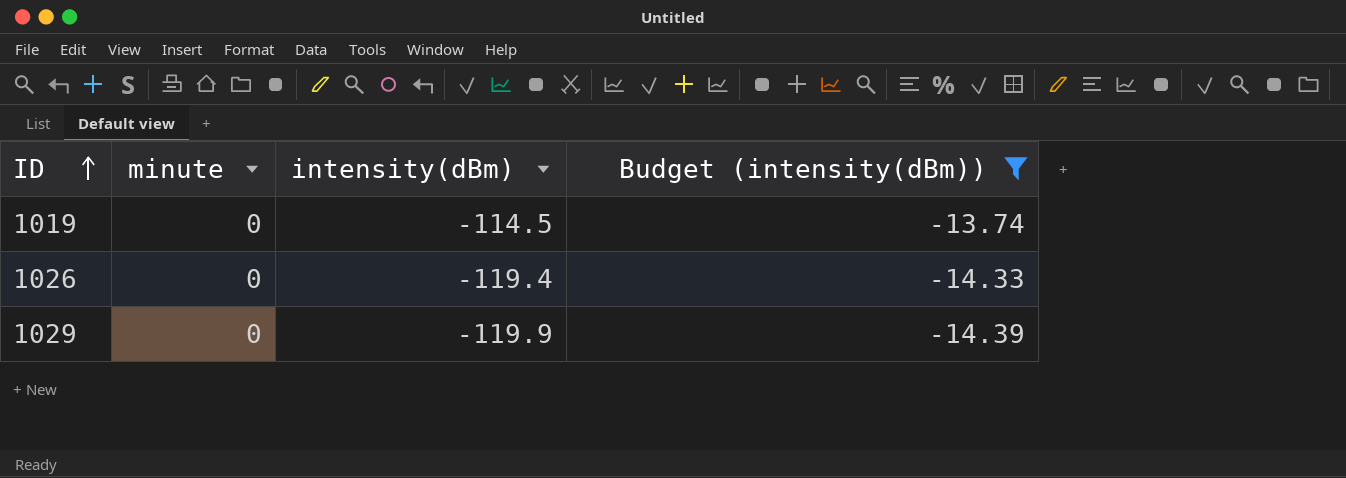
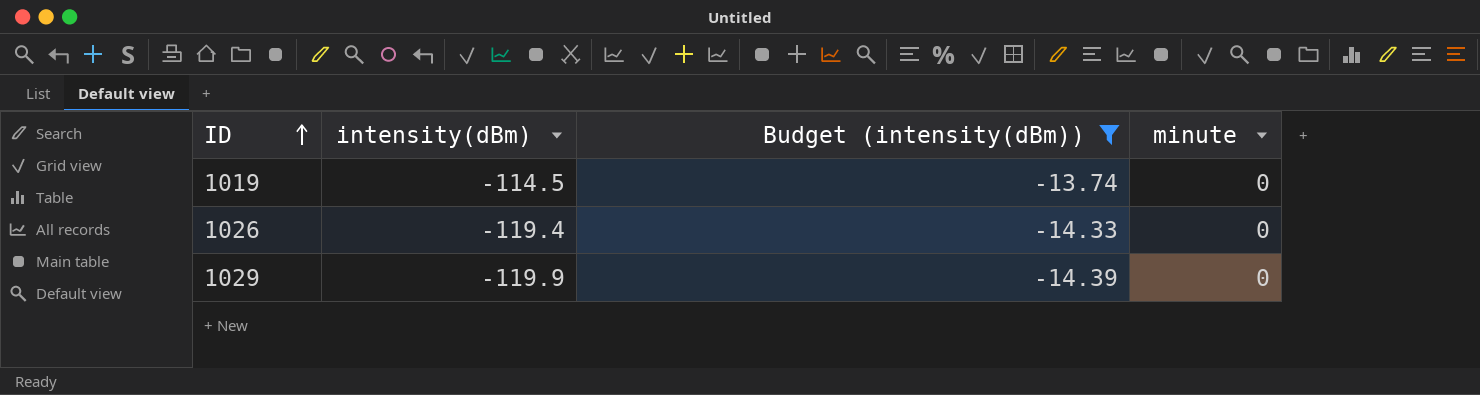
column minute | position: 2 -> 4

